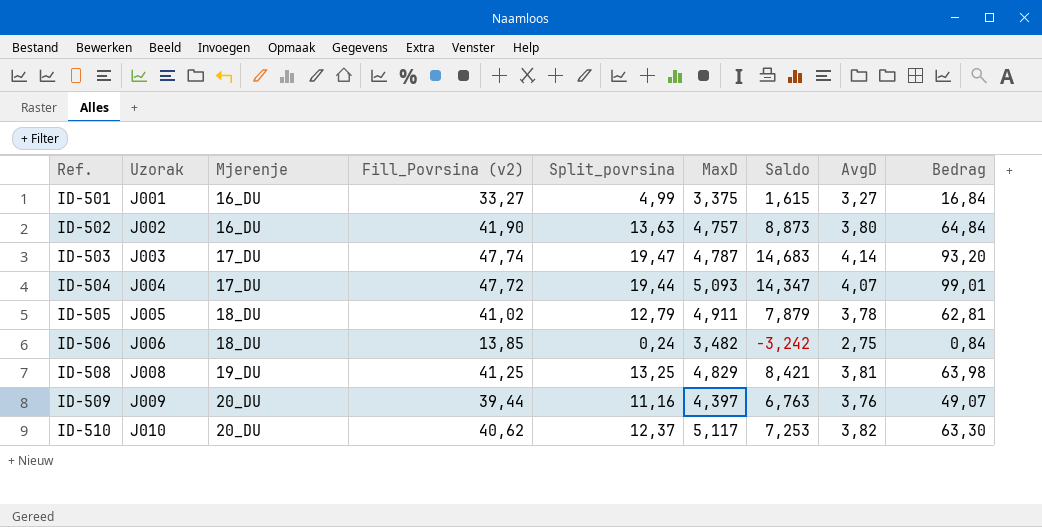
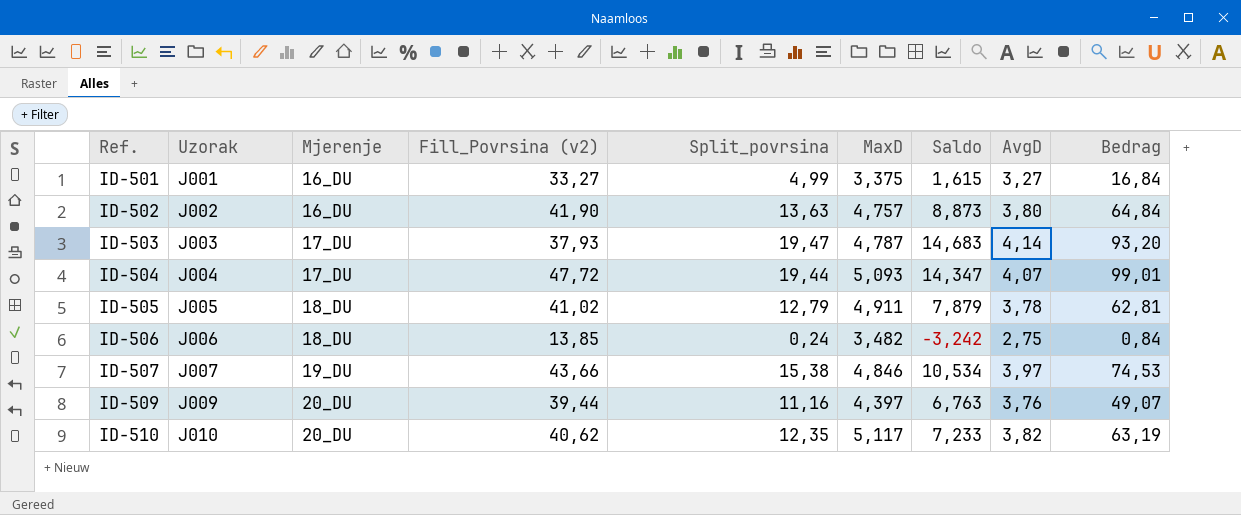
row ID-508: J008 | 19_DU | 41,25 | 13,25 | 4,829 | 8,421 | 3,81 | 63,98 -> none
ID-503 | Fill_Povrsina (v2): 47,74 -> 37,93
row ID-507: none -> J007 | 19_DU | 43,66 | 15,38 | 4,846 | 10,534 | 3,97 | 74,53
ID-510 | Split_povrsina: 12,37 -> 12,35
ID-510 | Saldo: 7,253 -> 7,233
ID-510 | Bedrag: 63,30 -> 63,19

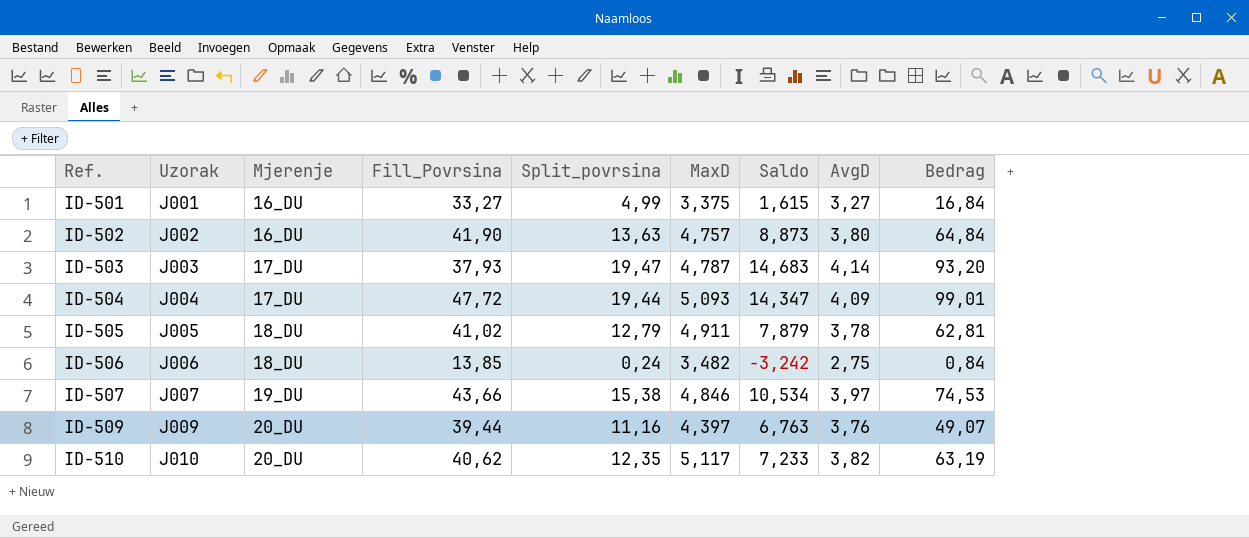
column name: Fill_Povrsina (v2) -> Fill_Povrsina
ID-504 | AvgD: 4,07 -> 4,09

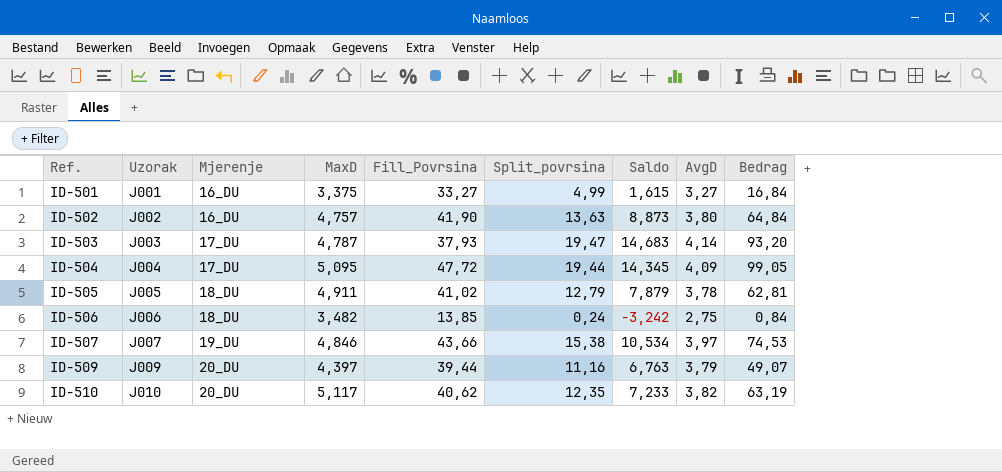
column MaxD | position: 6 -> 4
ID-504 | MaxD: 5,093 -> 5,095
ID-504 | Saldo: 14,347 -> 14,345
ID-504 | Bedrag: 99,01 -> 99,05
ID-509 | AvgD: 3,76 -> 3,79

